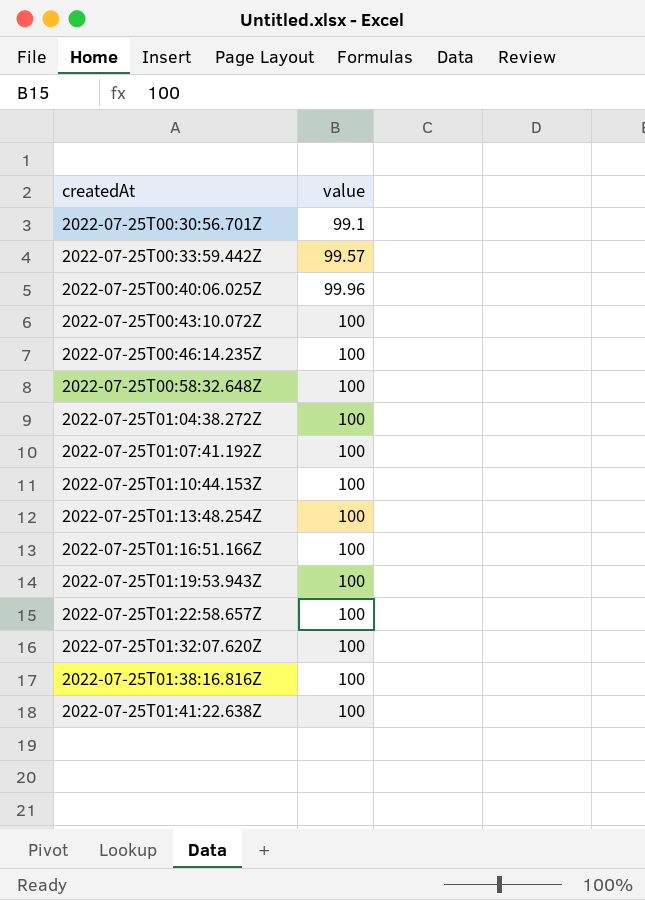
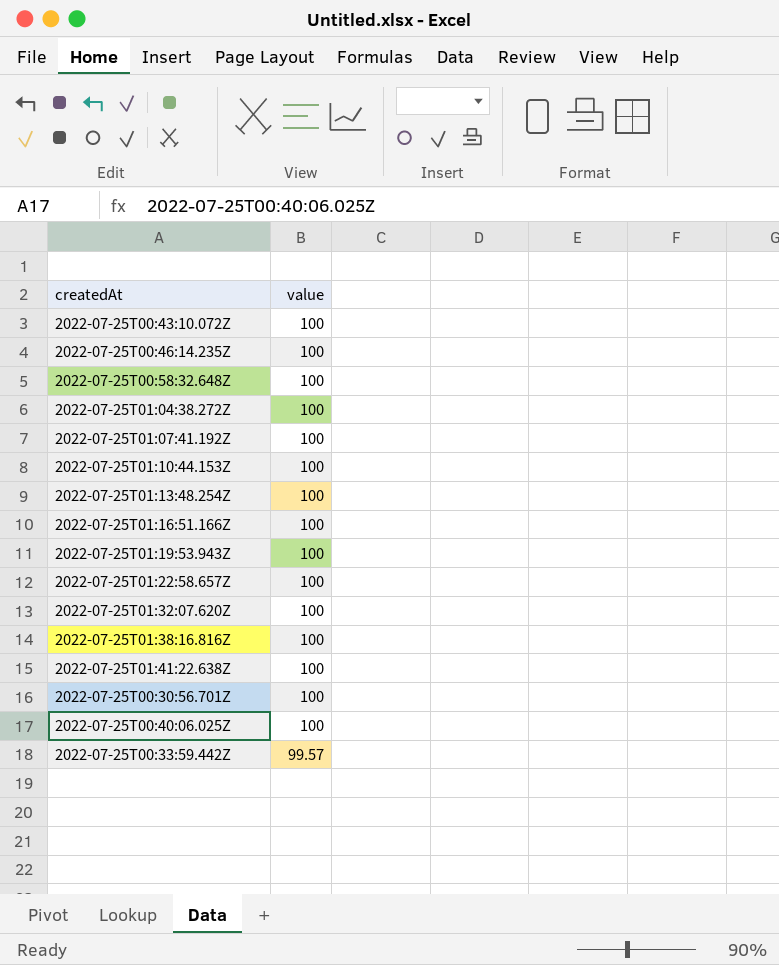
row order: createdAt ascending -> value descending
2022-07-25T00:30:56.701Z | value: 99.1 -> 100
2022-07-25T00:40:06.025Z | value: 99.96 -> 100

